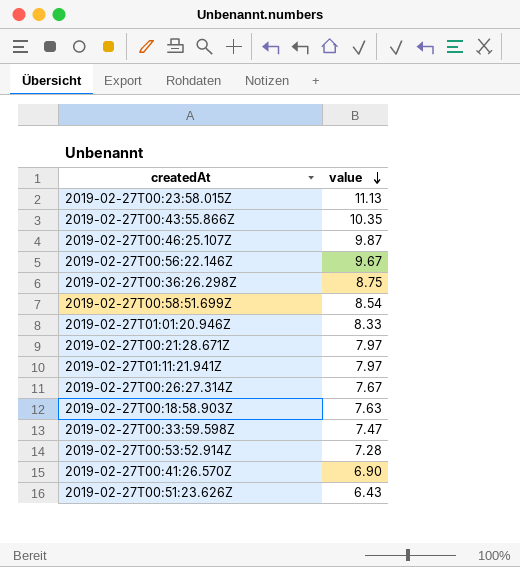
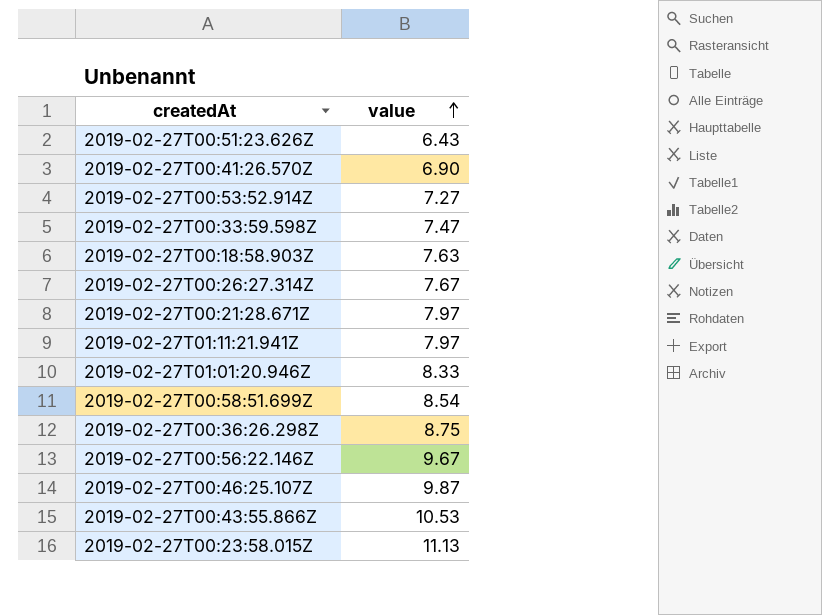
row order: value descending -> value ascending
2019-02-27T00:53:52.914Z | value: 7.28 -> 7.27
2019-02-27T00:43:55.866Z | value: 10.35 -> 10.53

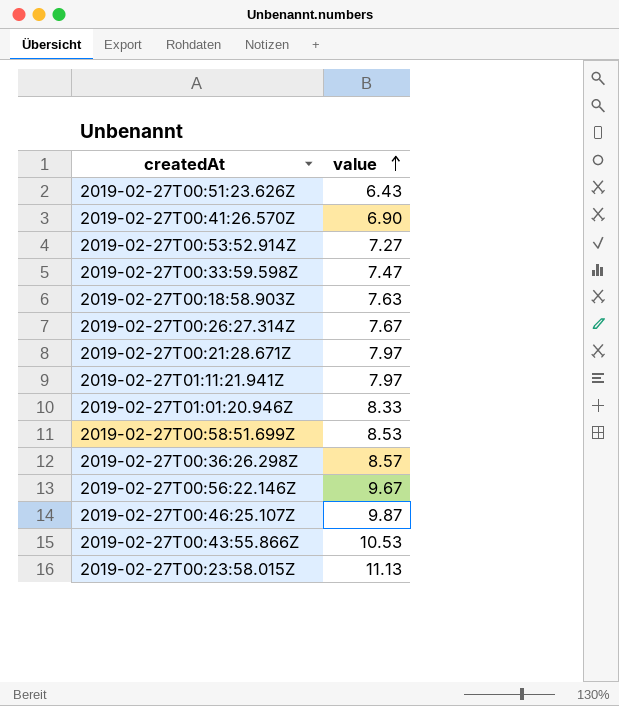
2019-02-27T00:58:51.699Z | value: 8.54 -> 8.53
2019-02-27T00:36:26.298Z | value: 8.75 -> 8.57

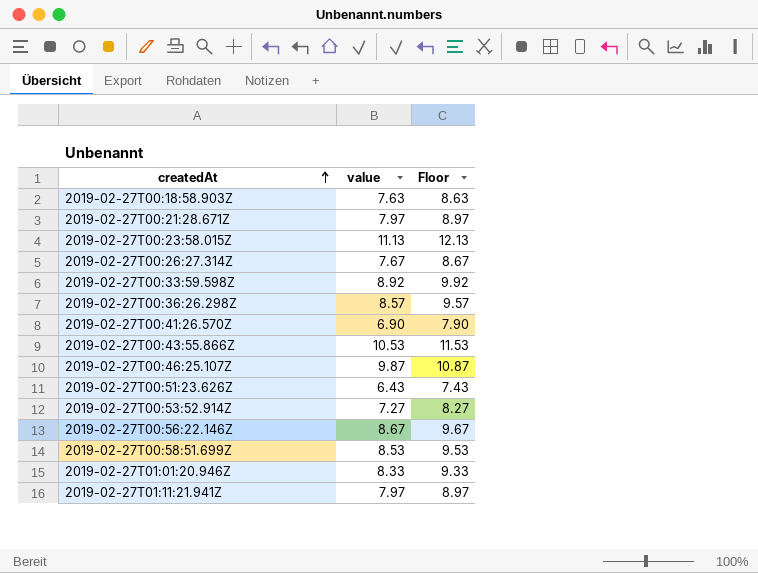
row order: value ascending -> createdAt ascending
column Floor | formula: none -> [value] + 1
2019-02-27T00:33:59.598Z | value: 7.47 -> 8.92
2019-02-27T00:56:22.146Z | value: 9.67 -> 8.67

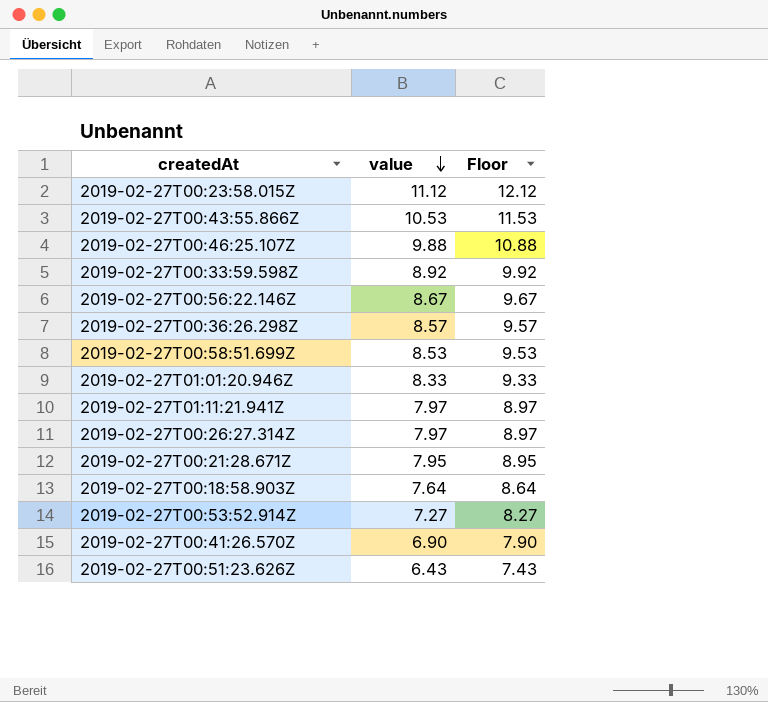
row order: createdAt ascending -> value descending
2019-02-27T00:23:58.015Z | value: 11.13 -> 11.12
2019-02-27T00:23:58.015Z | Floor: 12.13 -> 12.12
2019-02-27T00:46:25.107Z | value: 9.87 -> 9.88
2019-02-27T00:46:25.107Z | Floor: 10.87 -> 10.88
2019-02-27T00:26:27.314Z | value: 7.67 -> 7.97
2019-02-27T00:26:27.314Z | Floor: 8.67 -> 8.97
2019-02-27T00:21:28.671Z | value: 7.97 -> 7.95
2019-02-27T00:21:28.671Z | Floor: 8.97 -> 8.95
2019-02-27T00:18:58.903Z | value: 7.63 -> 7.64
2019-02-27T00:18:58.903Z | Floor: 8.63 -> 8.64

